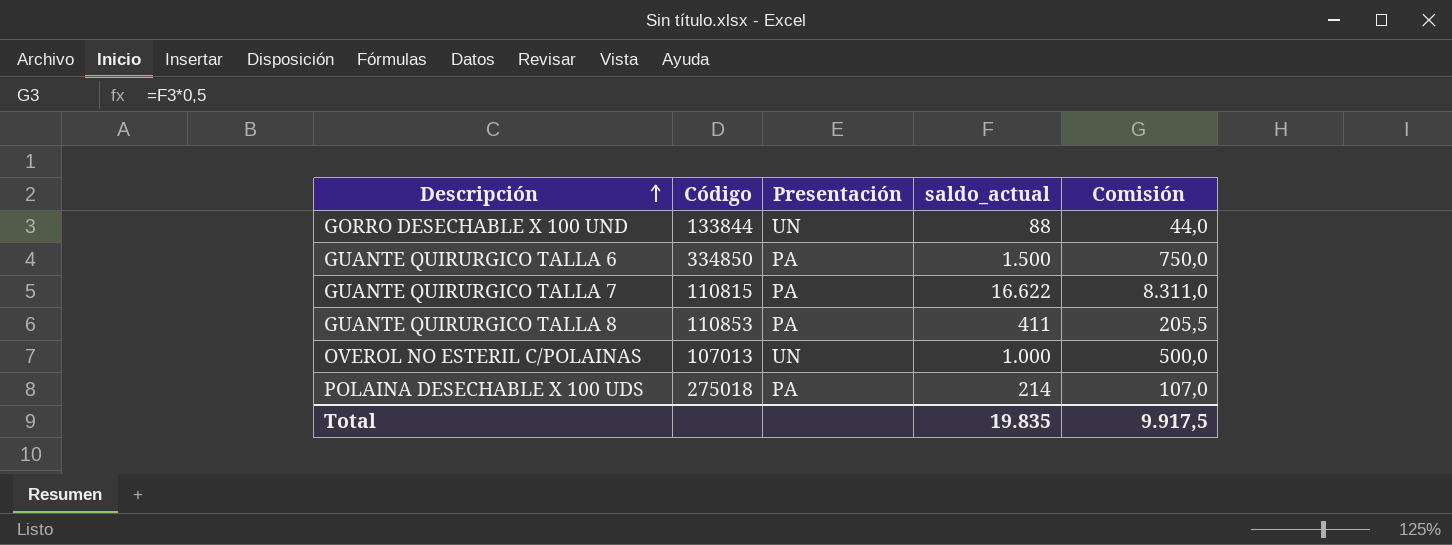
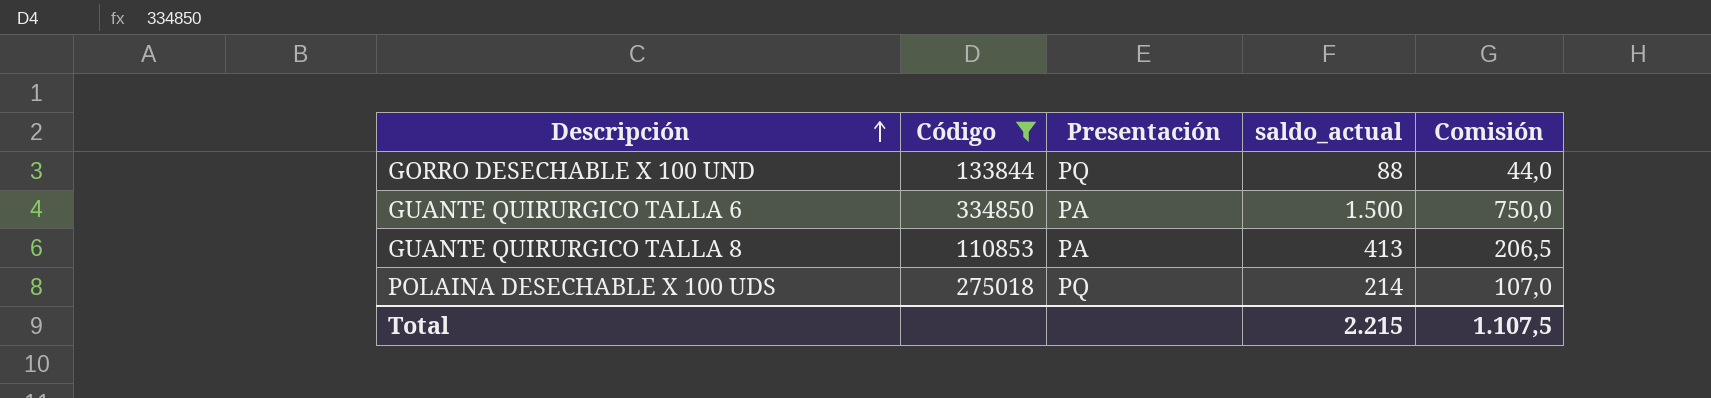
filter: none -> Código >= 110853
GORRO DESECHABLE X 100 UND | Presentación: UN -> PQ
GUANTE QUIRURGICO TALLA 8 | saldo_actual: 411 -> 413
GUANTE QUIRURGICO TALLA 8 | Comisión: 205,5 -> 206,5
POLAINA DESECHABLE X 100 UDS | Presentación: PA -> PQ
Total | saldo_actual: 19.835 -> 2.215
Total | Comisión: 9.917,5 -> 1.107,5

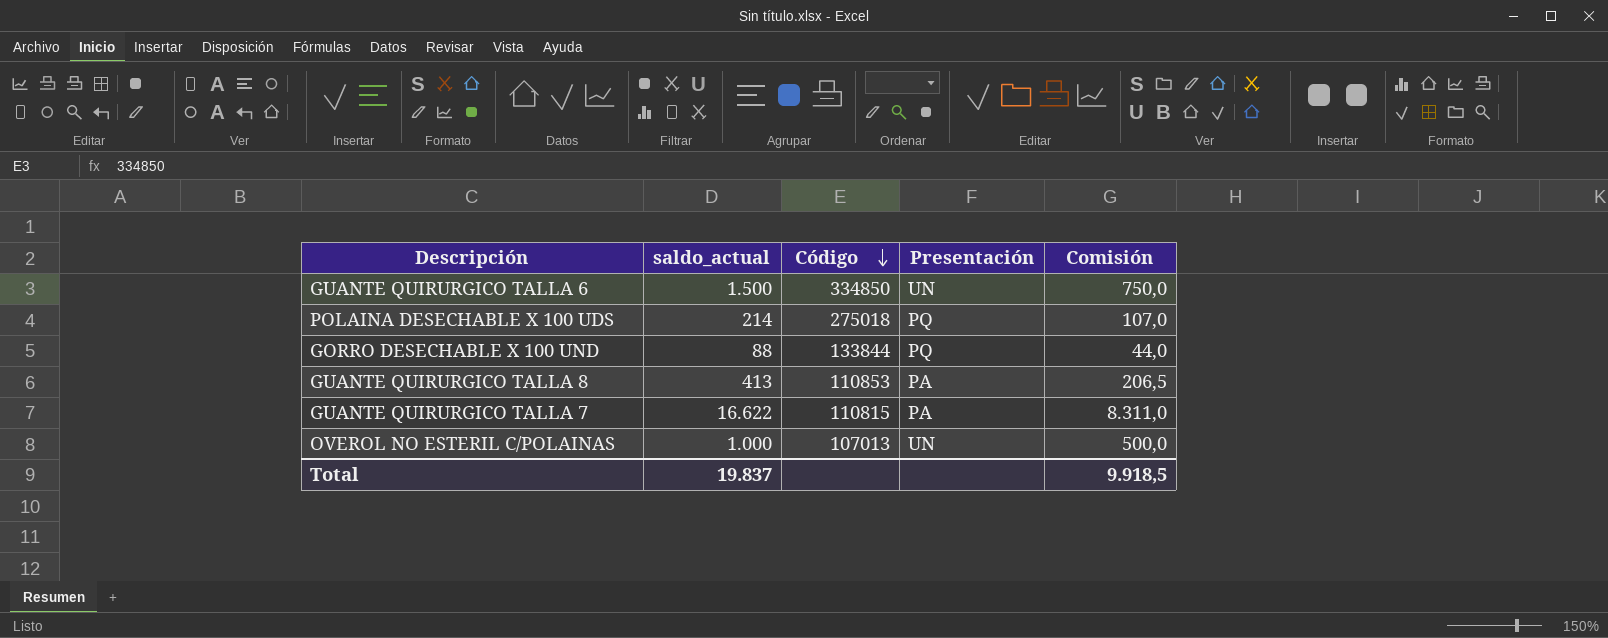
filter: Código >= 110853 -> none
row order: Descripción ascending -> Código descending
column saldo_actual | position: 4 -> 2
GUANTE QUIRURGICO TALLA 6 | Presentación: PA -> UN
Total | saldo_actual: 2.215 -> 19.837
Total | Comisión: 1.107,5 -> 9.918,5

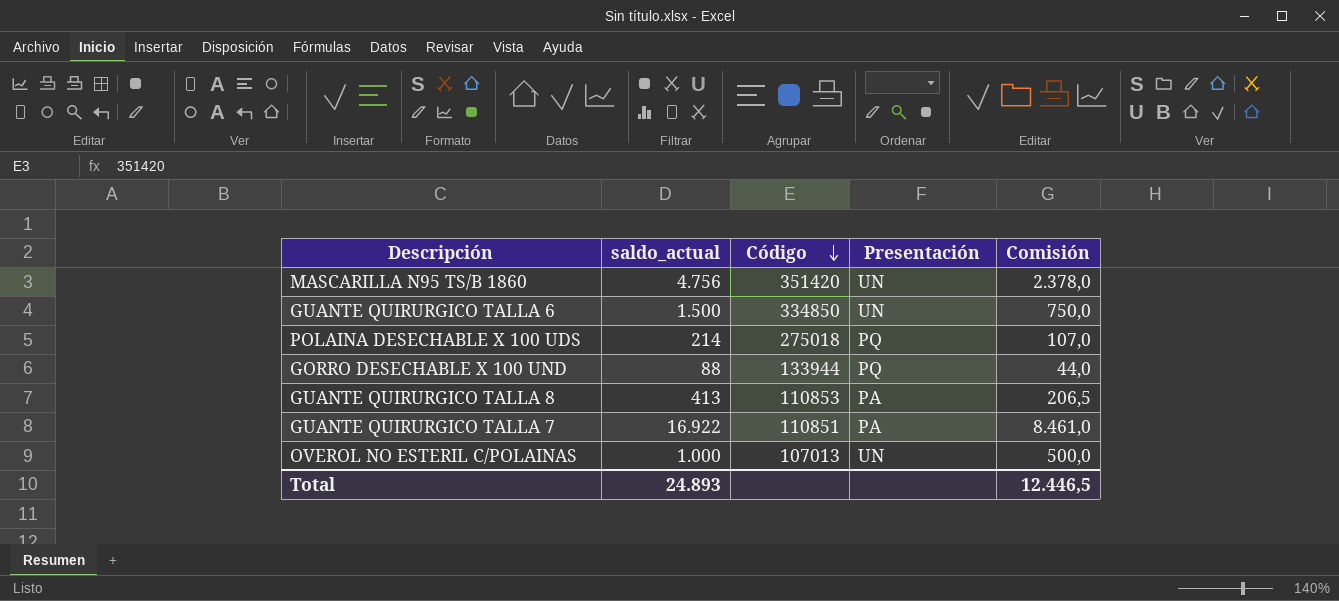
row MASCARILLA N95 TS/B 1860: none -> 4.756 | 351420 | UN | 2.378,0
GORRO DESECHABLE X 100 UND | Código: 133844 -> 133944
GUANTE QUIRURGICO TALLA 7 | saldo_actual: 16.622 -> 16.922
GUANTE QUIRURGICO TALLA 7 | Código: 110815 -> 110851
GUANTE QUIRURGICO TALLA 7 | Comisión: 8.311,0 -> 8.461,0
Total | saldo_actual: 19.837 -> 24.893
Total | Comisión: 9.918,5 -> 12.446,5

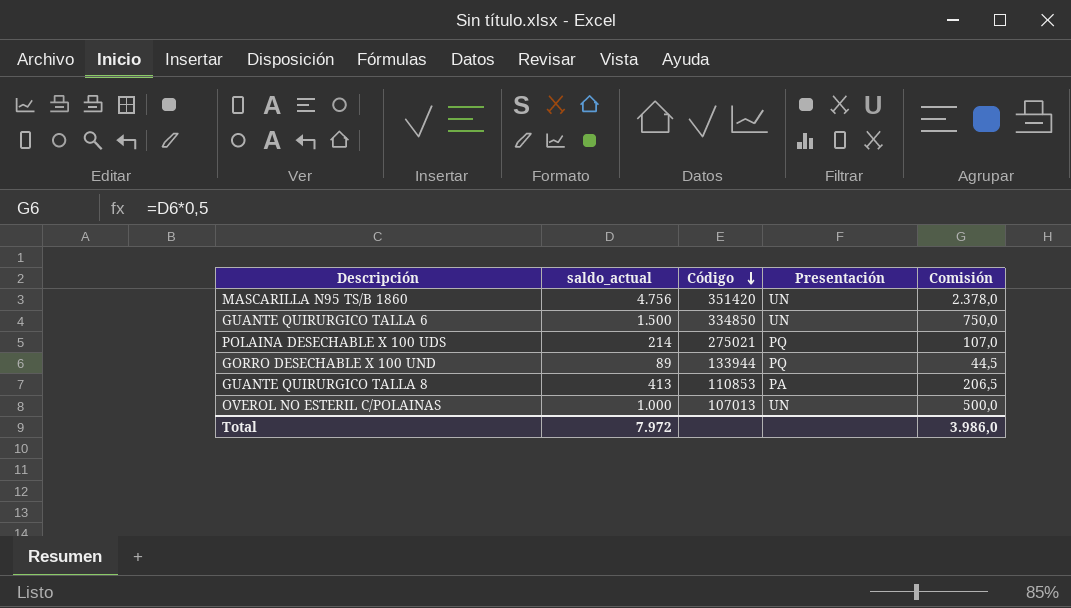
row GUANTE QUIRURGICO TALLA 7: 16.922 | 110851 | PA | 8.461,0 -> none
POLAINA DESECHABLE X 100 UDS | Código: 275018 -> 275021
GORRO DESECHABLE X 100 UND | saldo_actual: 88 -> 89
GORRO DESECHABLE X 100 UND | Comisión: 44,0 -> 44,5
Total | saldo_actual: 24.893 -> 7.972
Total | Comisión: 12.446,5 -> 3.986,0

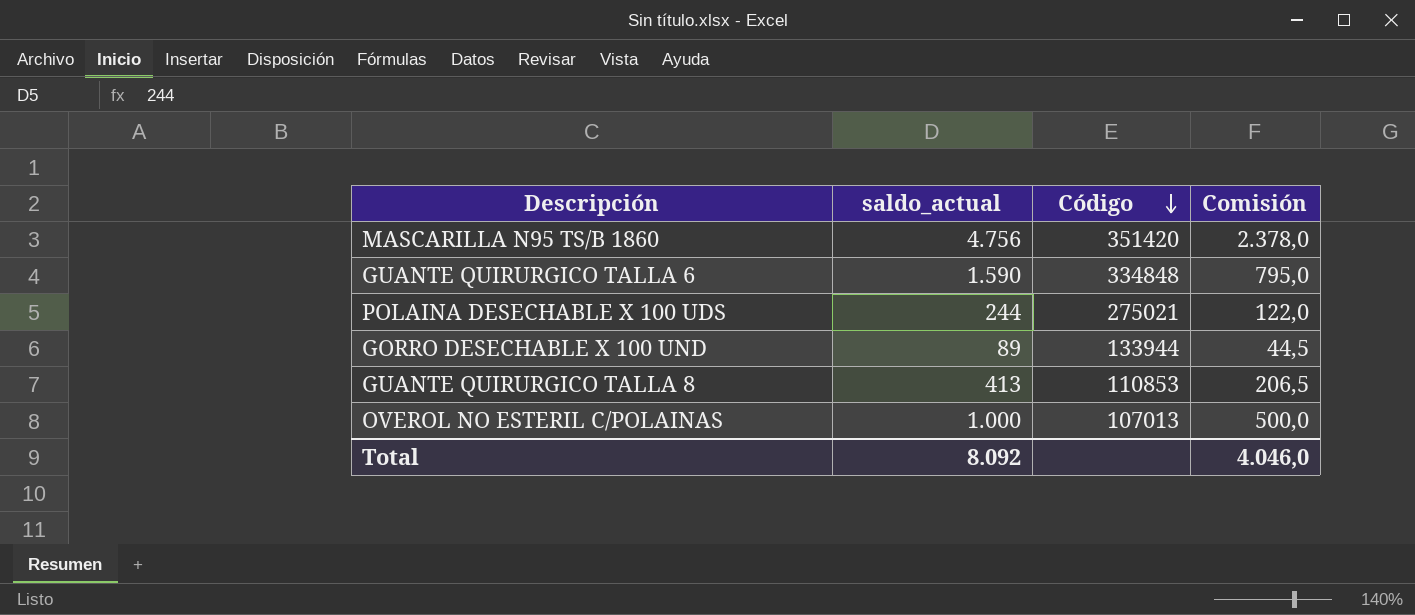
column Presentación | position: 4 -> none
GUANTE QUIRURGICO TALLA 6 | saldo_actual: 1.500 -> 1.590
GUANTE QUIRURGICO TALLA 6 | Código: 334850 -> 334848
GUANTE QUIRURGICO TALLA 6 | Comisión: 750,0 -> 795,0
POLAINA DESECHABLE X 100 UDS | saldo_actual: 214 -> 244
POLAINA DESECHABLE X 100 UDS | Comisión: 107,0 -> 122,0
Total | saldo_actual: 7.972 -> 8.092
Total | Comisión: 3.986,0 -> 4.046,0

